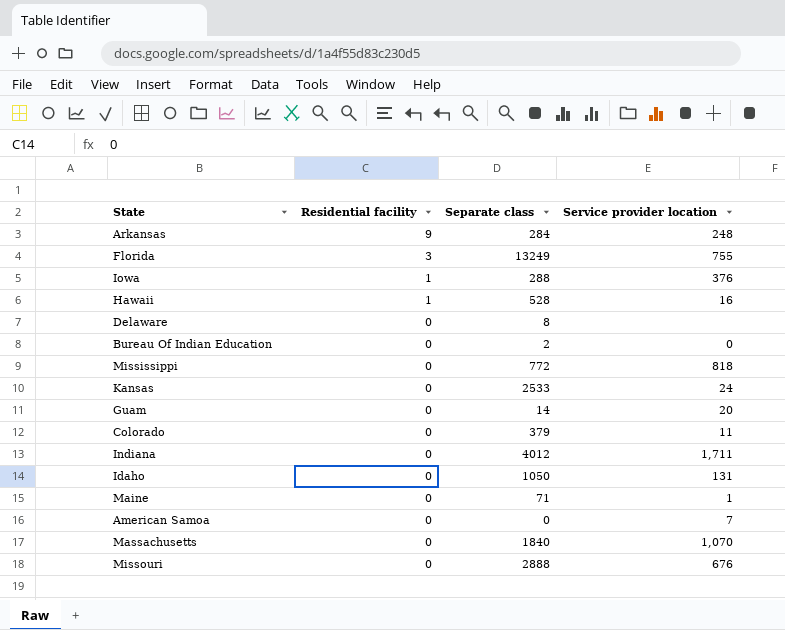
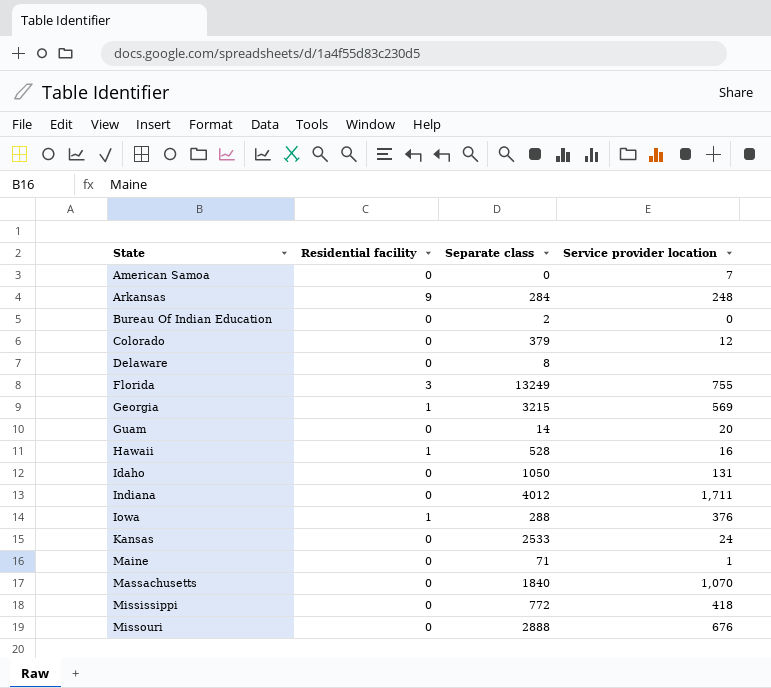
row order: Residential facility descending -> State ascending
Colorado | Service provider location: 11 -> 12
row Georgia: none -> 1 | 3215 | 569
Mississippi | Service provider location: 818 -> 418

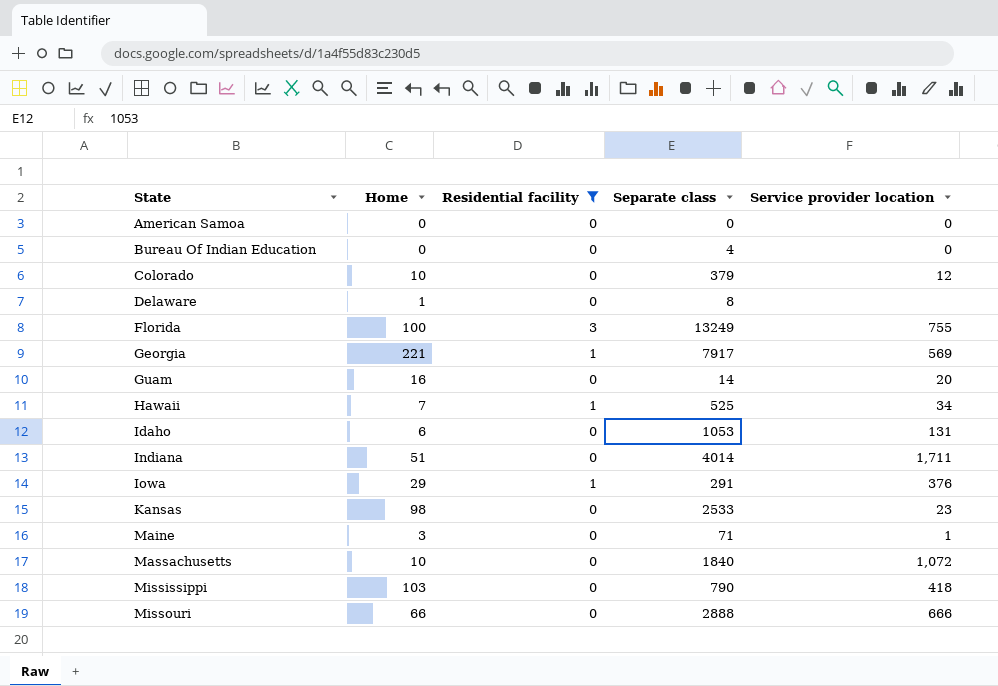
filter: none -> Residential facility != 9
column Home | position: none -> 2
American Samoa | Service provider location: 7 -> 0
Bureau Of Indian Education | Separate class: 2 -> 4
Georgia | Separate class: 3215 -> 7917
Hawaii | Separate class: 528 -> 525
Hawaii | Service provider location: 16 -> 34
Idaho | Separate class: 1050 -> 1053
Indiana | Separate class: 4012 -> 4014
Iowa | Separate class: 288 -> 291
Kansas | Service provider location: 24 -> 23
Massachusetts | Service provider location: 1,070 -> 1,072
Mississippi | Separate class: 772 -> 790
Missouri | Service provider location: 676 -> 666

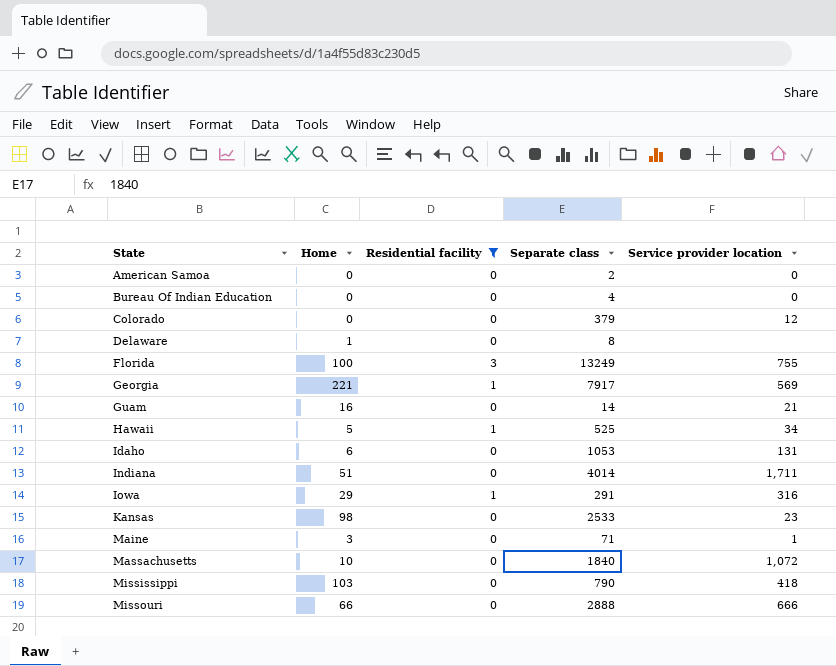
American Samoa | Separate class: 0 -> 2
Colorado | Home: 10 -> 0
Guam | Service provider location: 20 -> 21
Hawaii | Home: 7 -> 5
Iowa | Service provider location: 376 -> 316

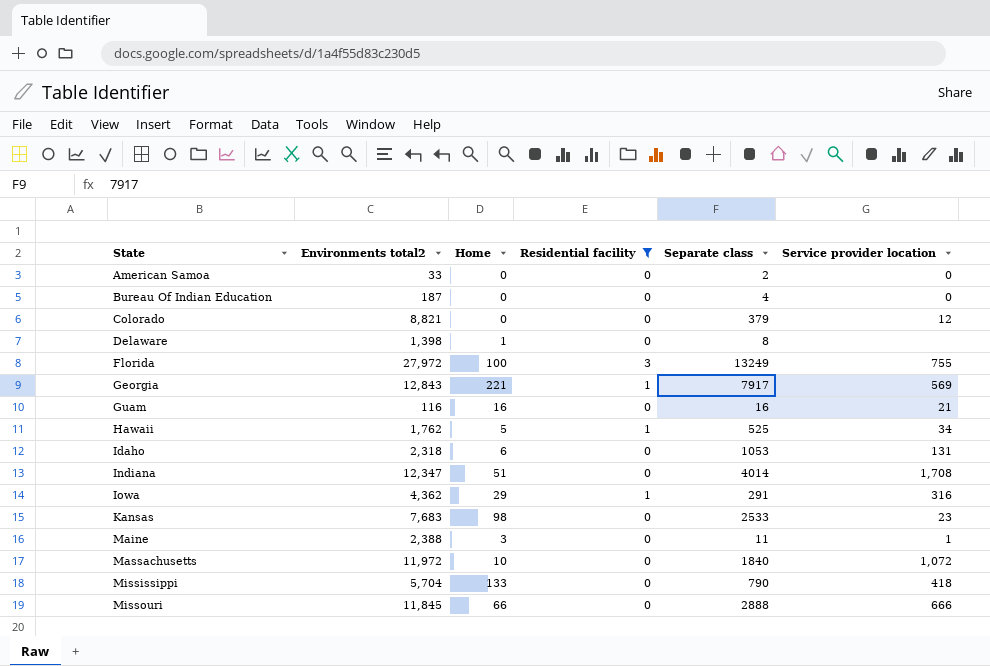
column Environments total2 | position: none -> 2
Guam | Separate class: 14 -> 16
Indiana | Service provider location: 1,711 -> 1,708
Maine | Separate class: 71 -> 11
Mississippi | Home: 103 -> 133

